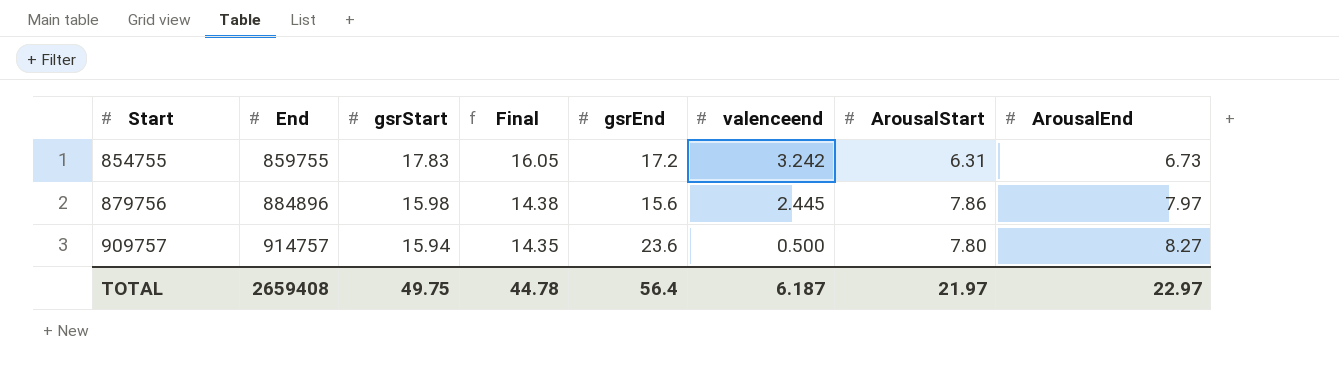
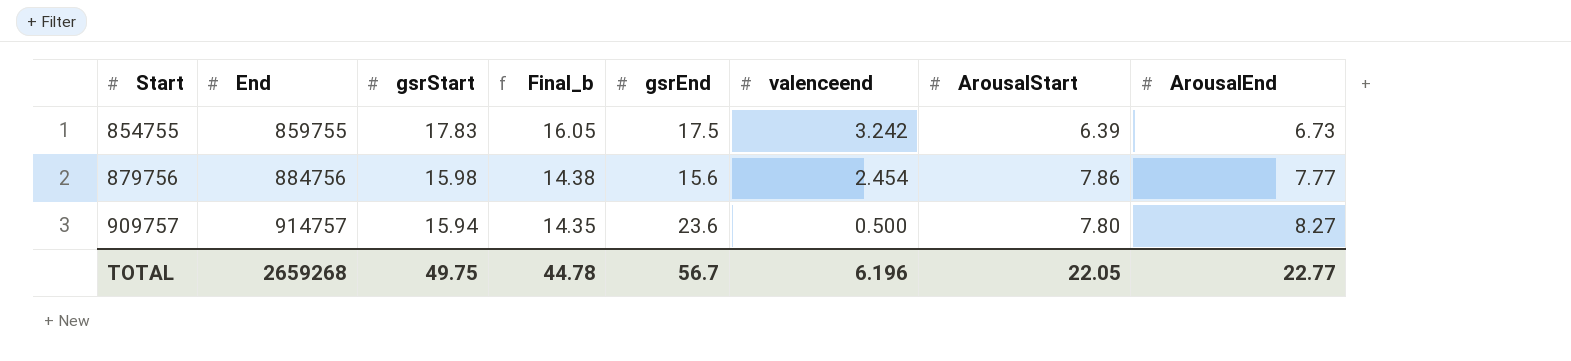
column name: Final -> Final_b
854755 | gsrEnd: 17.2 -> 17.5
854755 | ArousalStart: 6.31 -> 6.39
879756 | End: 884896 -> 884756
879756 | valenceend: 2.445 -> 2.454
879756 | ArousalEnd: 7.97 -> 7.77
TOTAL | End: 2659408 -> 2659268
TOTAL | gsrEnd: 56.4 -> 56.7
TOTAL | valenceend: 6.187 -> 6.196
TOTAL | ArousalStart: 21.97 -> 22.05
TOTAL | ArousalEnd: 22.97 -> 22.77

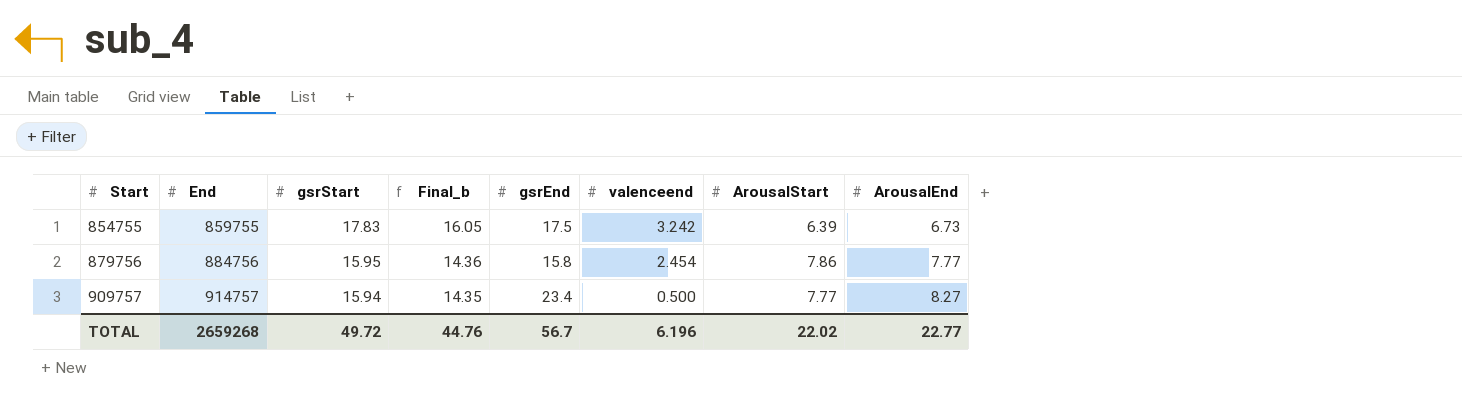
879756 | gsrStart: 15.98 -> 15.95
879756 | Final_b: 14.38 -> 14.36
879756 | gsrEnd: 15.6 -> 15.8
909757 | gsrEnd: 23.6 -> 23.4
909757 | ArousalStart: 7.80 -> 7.77
TOTAL | gsrStart: 49.75 -> 49.72
TOTAL | Final_b: 44.78 -> 44.76
TOTAL | ArousalStart: 22.05 -> 22.02

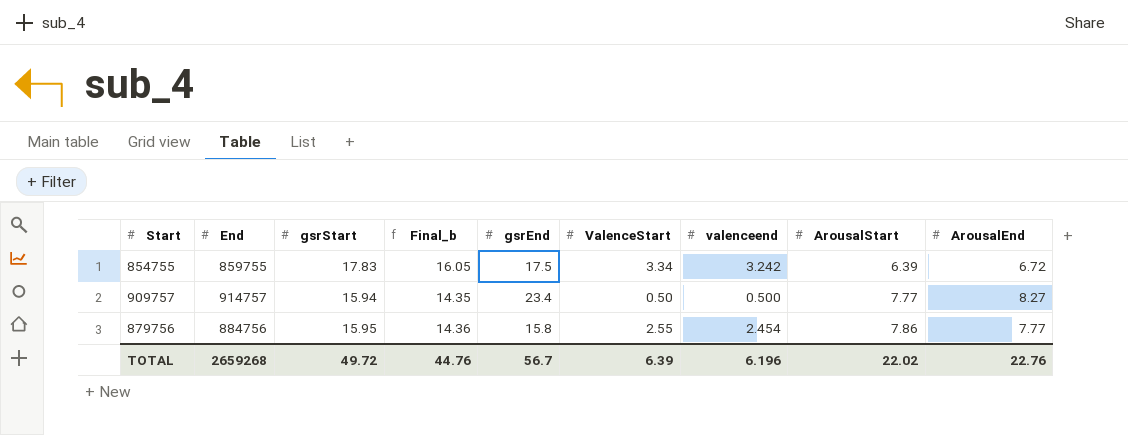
row order: Start ascending -> ArousalStart ascending
column ValenceStart | position: none -> 6
854755 | ArousalEnd: 6.73 -> 6.72
TOTAL | ArousalEnd: 22.77 -> 22.76

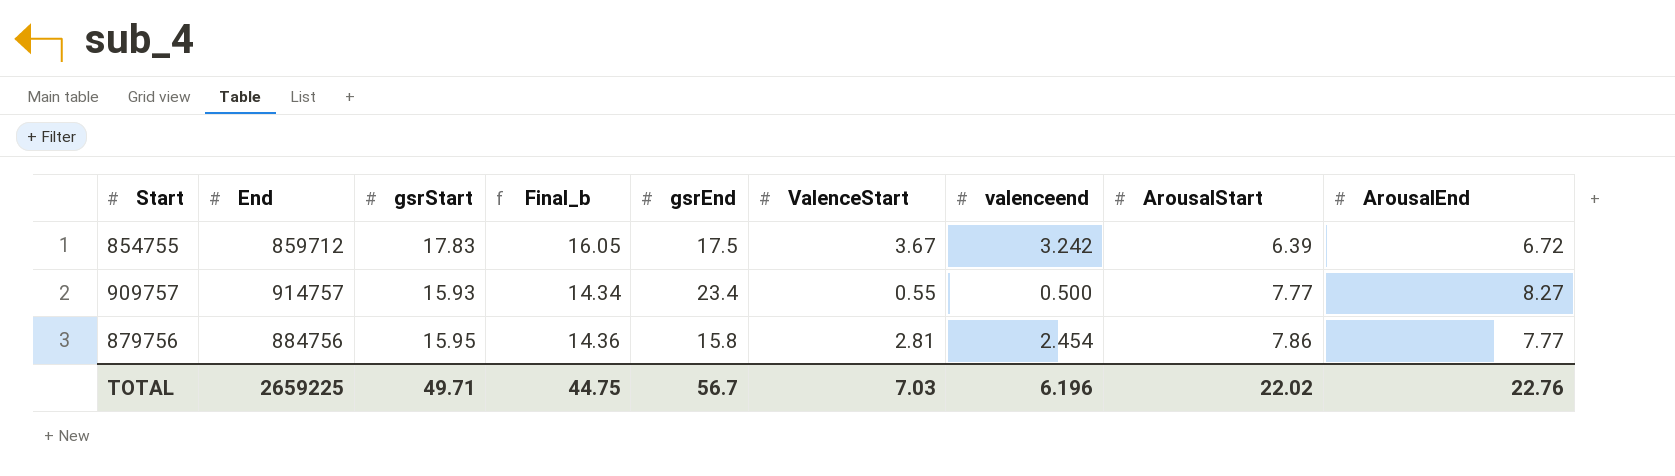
854755 | End: 859755 -> 859712
854755 | ValenceStart: 3.34 -> 3.67
909757 | gsrStart: 15.94 -> 15.93
909757 | Final_b: 14.35 -> 14.34
909757 | ValenceStart: 0.50 -> 0.55
879756 | ValenceStart: 2.55 -> 2.81
TOTAL | End: 2659268 -> 2659225
TOTAL | gsrStart: 49.72 -> 49.71
TOTAL | Final_b: 44.76 -> 44.75
TOTAL | ValenceStart: 6.39 -> 7.03

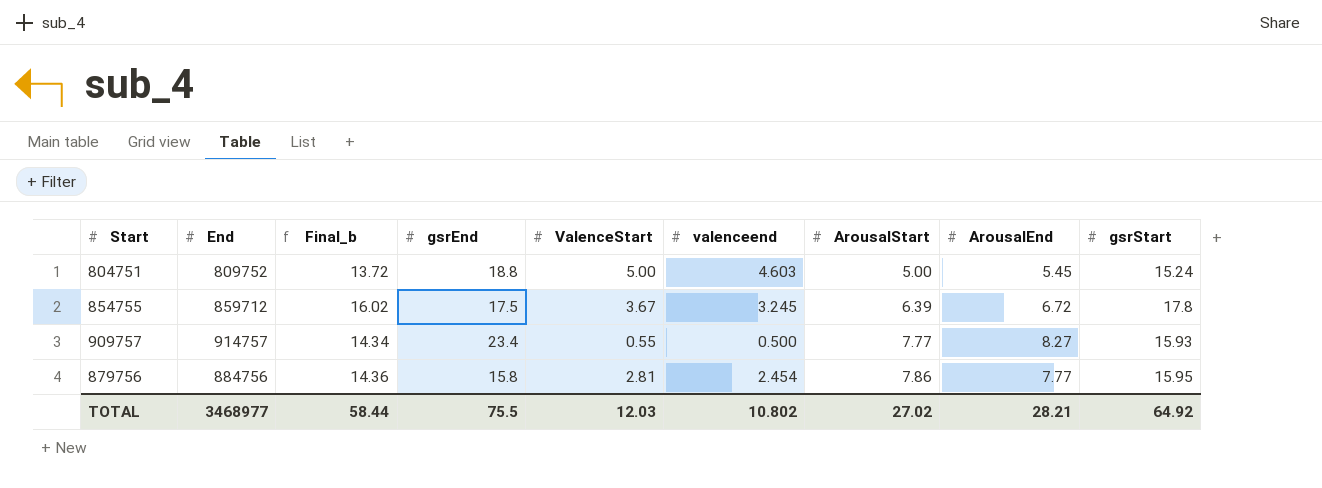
column gsrStart | position: 3 -> 9
row 804751: none -> 809752 | 13.72 | 18.8 | 5.00 | 4.603 | 5.00 | 5.45 | 15.24
854755 | Final_b: 16.05 -> 16.02
854755 | valenceend: 3.242 -> 3.245
854755 | gsrStart: 17.83 -> 17.8
TOTAL | End: 2659225 -> 3468977
TOTAL | Final_b: 44.75 -> 58.44
TOTAL | gsrEnd: 56.7 -> 75.5
TOTAL | ValenceStart: 7.03 -> 12.03
TOTAL | valenceend: 6.196 -> 10.802
TOTAL | ArousalStart: 22.02 -> 27.02
TOTAL | ArousalEnd: 22.76 -> 28.21
TOTAL | gsrStart: 49.71 -> 64.92

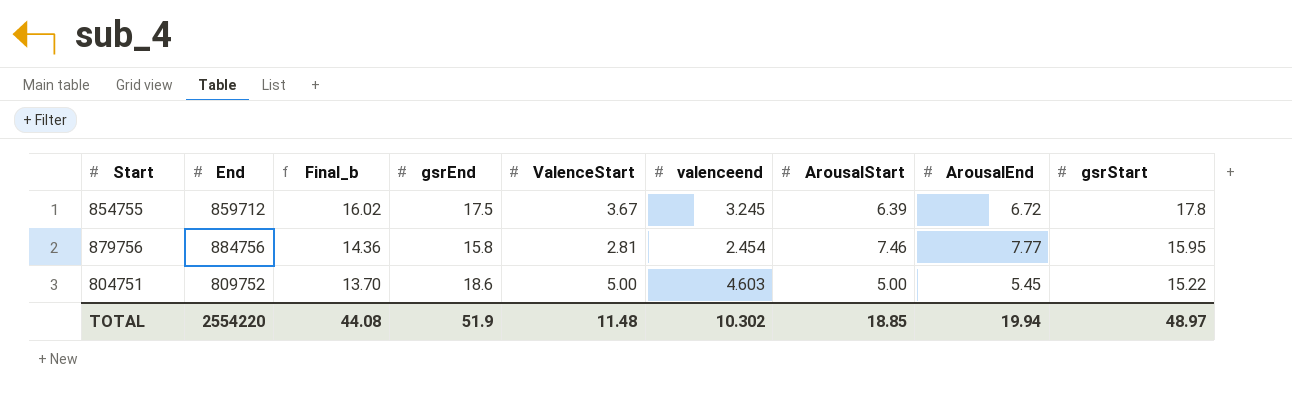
row order: ArousalStart ascending -> Final_b descending
row 909757: 914757 | 14.34 | 23.4 | 0.55 | 0.500 | 7.77 | 8.27 | 15.93 -> none
879756 | ArousalStart: 7.86 -> 7.46
804751 | Final_b: 13.72 -> 13.70
804751 | gsrEnd: 18.8 -> 18.6
804751 | gsrStart: 15.24 -> 15.22
TOTAL | End: 3468977 -> 2554220
TOTAL | Final_b: 58.44 -> 44.08
TOTAL | gsrEnd: 75.5 -> 51.9
TOTAL | ValenceStart: 12.03 -> 11.48
TOTAL | valenceend: 10.802 -> 10.302
TOTAL | ArousalStart: 27.02 -> 18.85
TOTAL | ArousalEnd: 28.21 -> 19.94
TOTAL | gsrStart: 64.92 -> 48.97

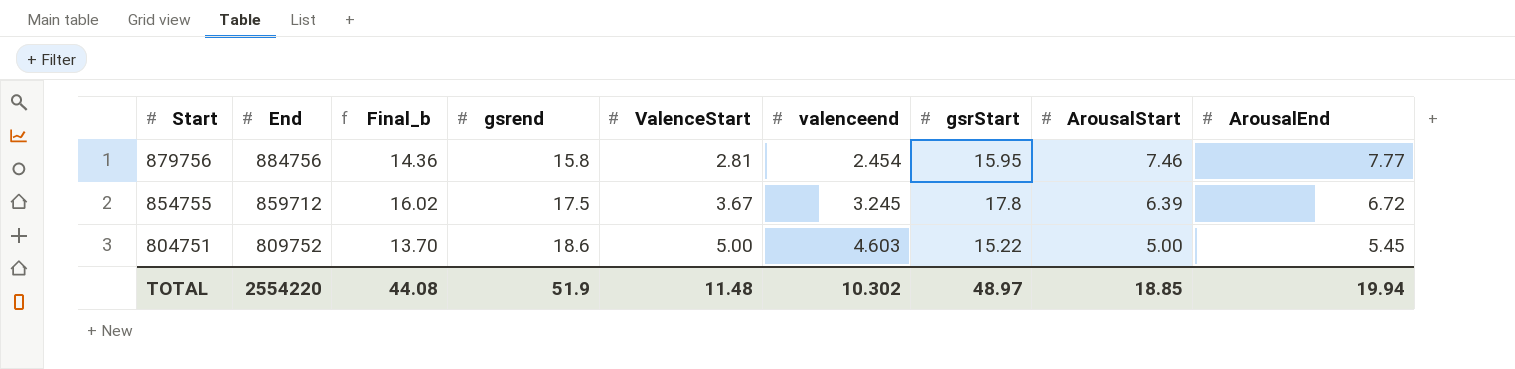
row order: Final_b descending -> Start descending
column name: gsrEnd -> gsrend
column gsrStart | position: 9 -> 7

